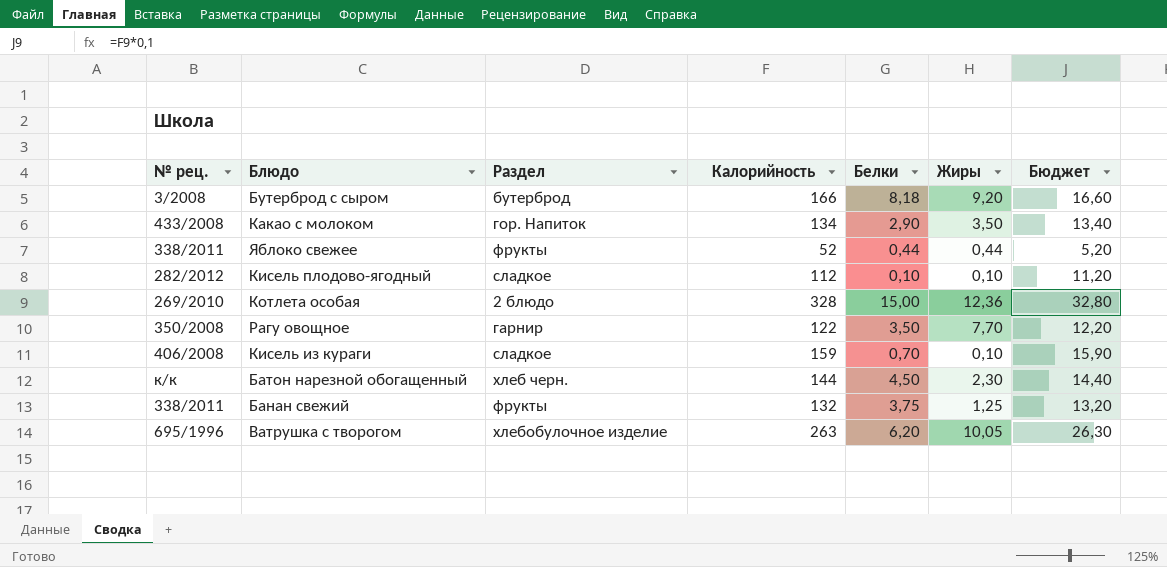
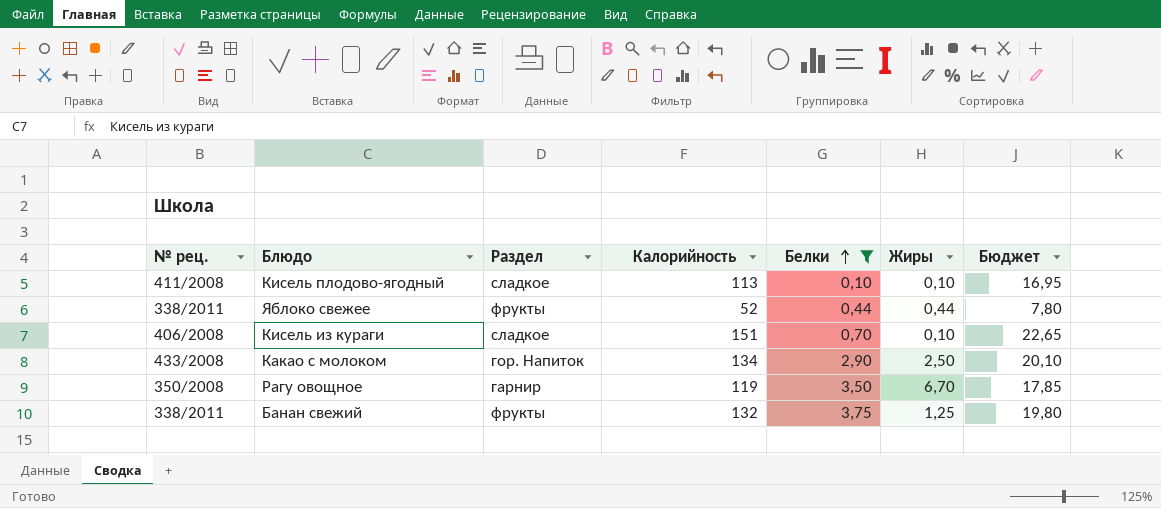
filter: none -> Белки <= 3,75
row order: none -> Белки ascending
column Бюджет | formula: [Калорийность] * 0,1 -> [Калорийность] * 0,15
Кисель плодово-ягодный | № рец.: 282/2012 -> 411/2008
Кисель плодово-ягодный | Калорийность: 112 -> 113
Кисель из кураги | Калорийность: 159 -> 151
Какао с молоком | Жиры: 3,50 -> 2,50
Рагу овощное | Калорийность: 122 -> 119
Рагу овощное | Жиры: 7,70 -> 6,70

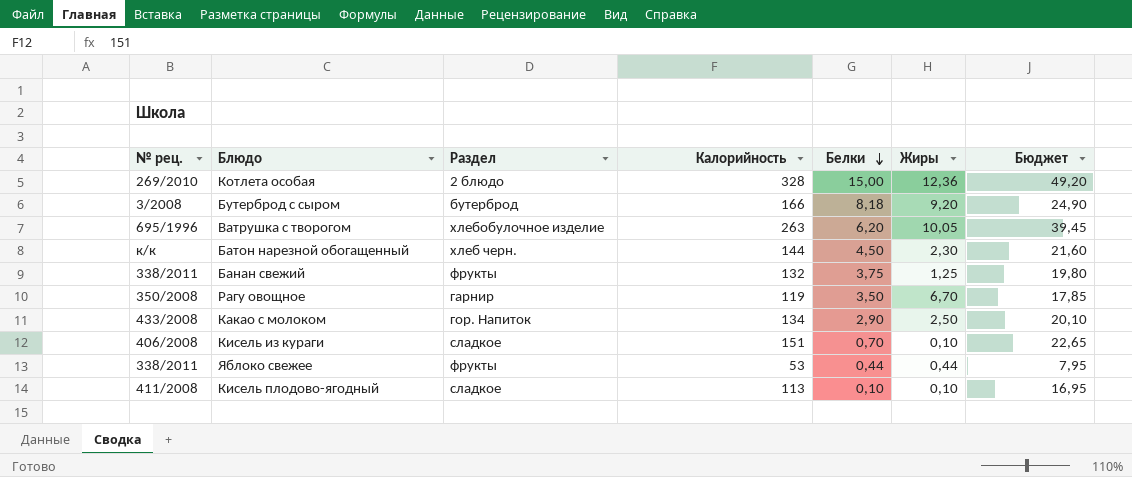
filter: Белки <= 3,75 -> none
row order: Белки ascending -> Белки descending
Яблоко свежее | Калорийность: 52 -> 53
Яблоко свежее | Бюджет: 7,80 -> 7,95

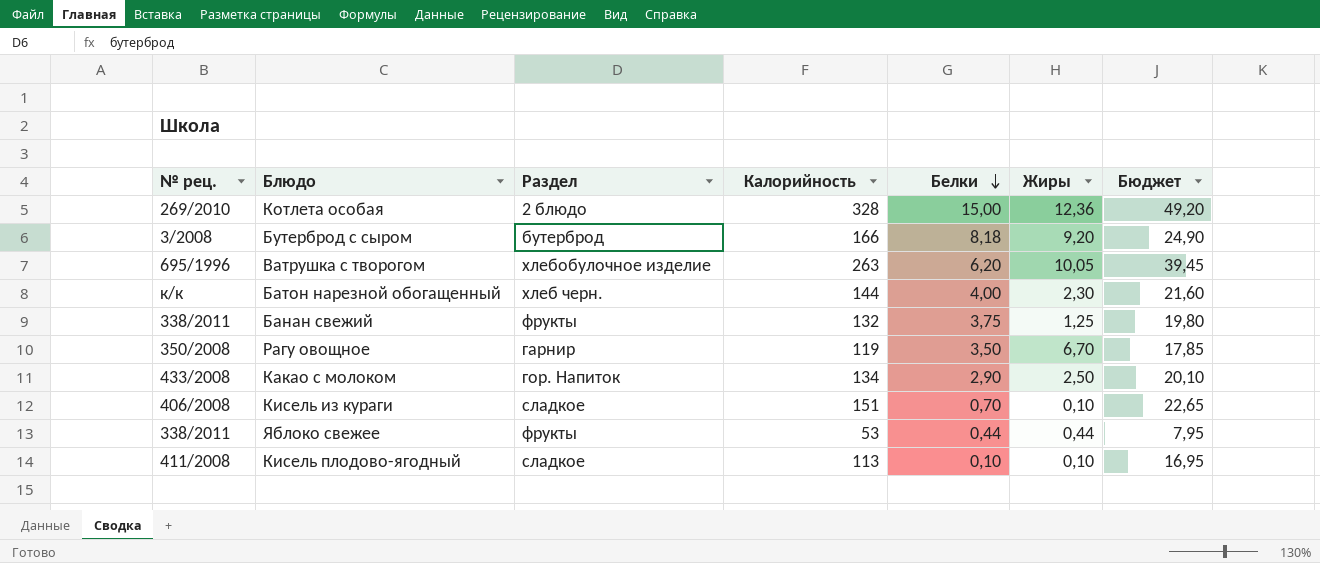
Батон нарезной обогащенный | Белки: 4,50 -> 4,00

